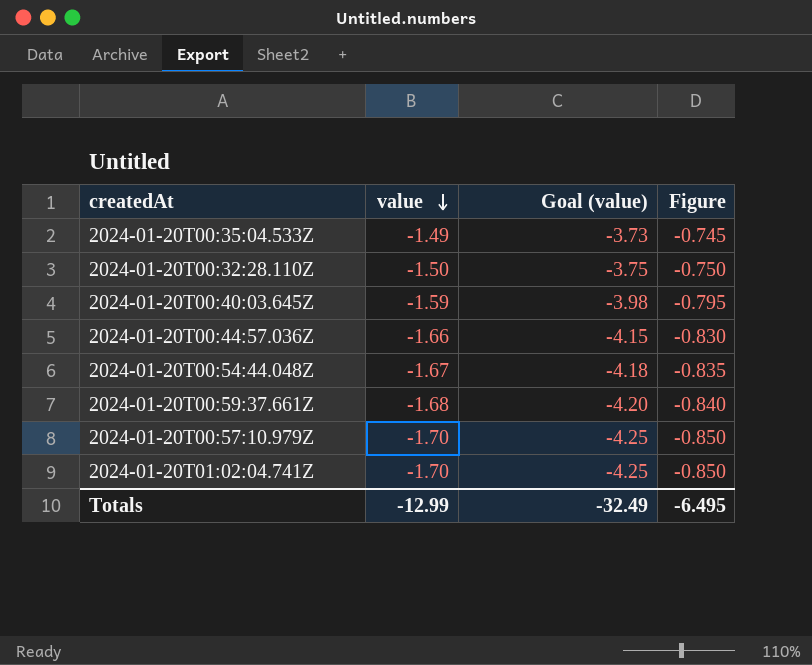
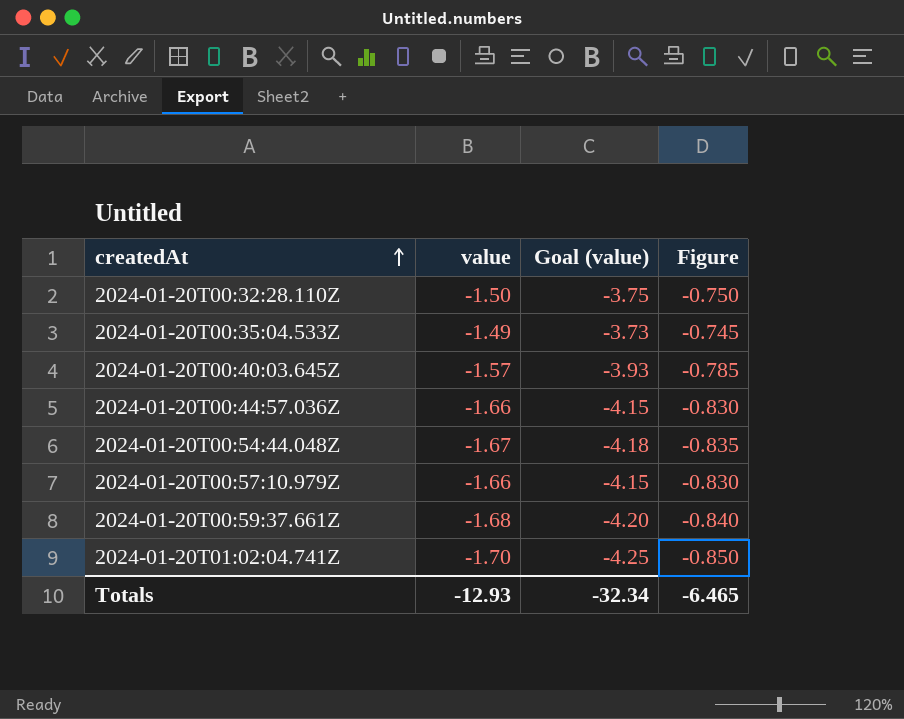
row order: value descending -> createdAt ascending
2024-01-20T00:40:03.645Z | value: -1.59 -> -1.57
2024-01-20T00:40:03.645Z | Goal (value): -3.98 -> -3.93
2024-01-20T00:40:03.645Z | Figure: -0.795 -> -0.785
2024-01-20T00:57:10.979Z | value: -1.70 -> -1.66
2024-01-20T00:57:10.979Z | Goal (value): -4.25 -> -4.15
2024-01-20T00:57:10.979Z | Figure: -0.850 -> -0.830
Totals | value: -12.99 -> -12.93
Totals | Goal (value): -32.49 -> -32.34
Totals | Figure: -6.495 -> -6.465

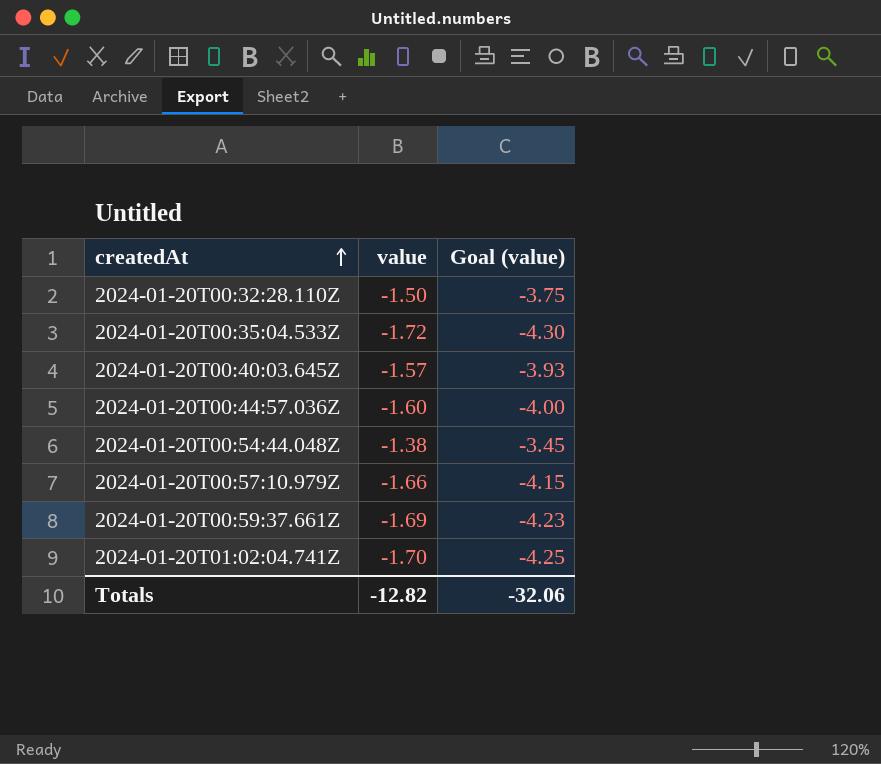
column Figure | formula: [value] * 0.5 -> none
2024-01-20T00:35:04.533Z | value: -1.49 -> -1.72
2024-01-20T00:35:04.533Z | Goal (value): -3.73 -> -4.30
2024-01-20T00:44:57.036Z | value: -1.66 -> -1.60
2024-01-20T00:44:57.036Z | Goal (value): -4.15 -> -4.00
2024-01-20T00:54:44.048Z | value: -1.67 -> -1.38
2024-01-20T00:54:44.048Z | Goal (value): -4.18 -> -3.45
2024-01-20T00:59:37.661Z | value: -1.68 -> -1.69
2024-01-20T00:59:37.661Z | Goal (value): -4.20 -> -4.23
Totals | value: -12.93 -> -12.82
Totals | Goal (value): -32.34 -> -32.06

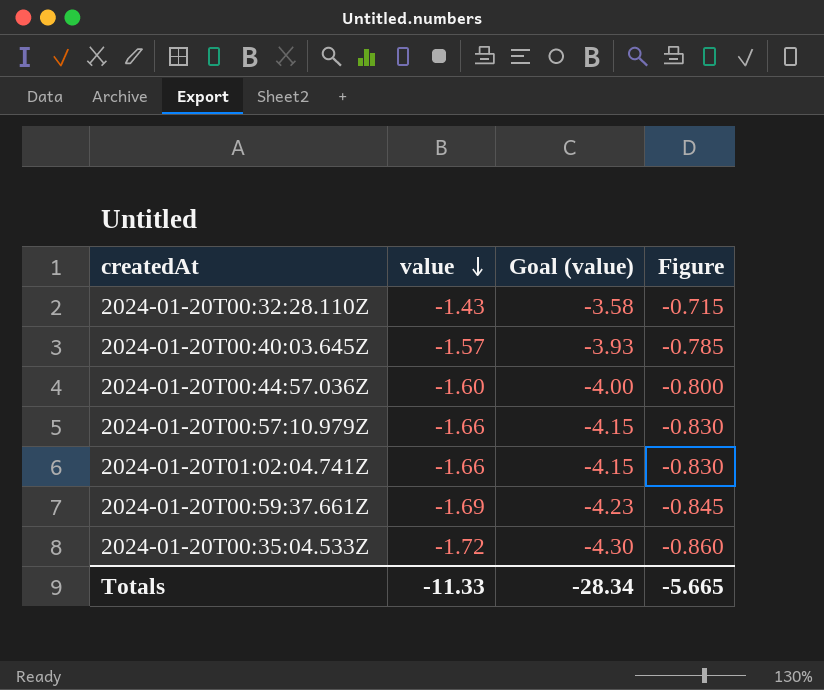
row order: createdAt ascending -> value descending
column Figure | formula: none -> [value] * 0.5
row 2024-01-20T00:54:44.048Z: -1.38 | -3.45 -> none
2024-01-20T00:32:28.110Z | value: -1.50 -> -1.43
2024-01-20T00:32:28.110Z | Goal (value): -3.75 -> -3.58
2024-01-20T01:02:04.741Z | value: -1.70 -> -1.66
2024-01-20T01:02:04.741Z | Goal (value): -4.25 -> -4.15
Totals | value: -12.82 -> -11.33
Totals | Goal (value): -32.06 -> -28.34

